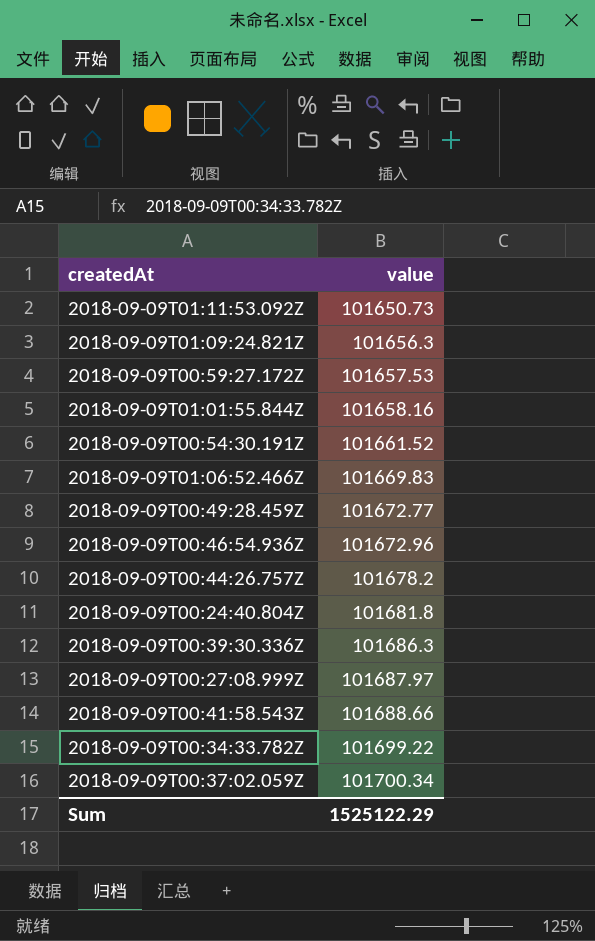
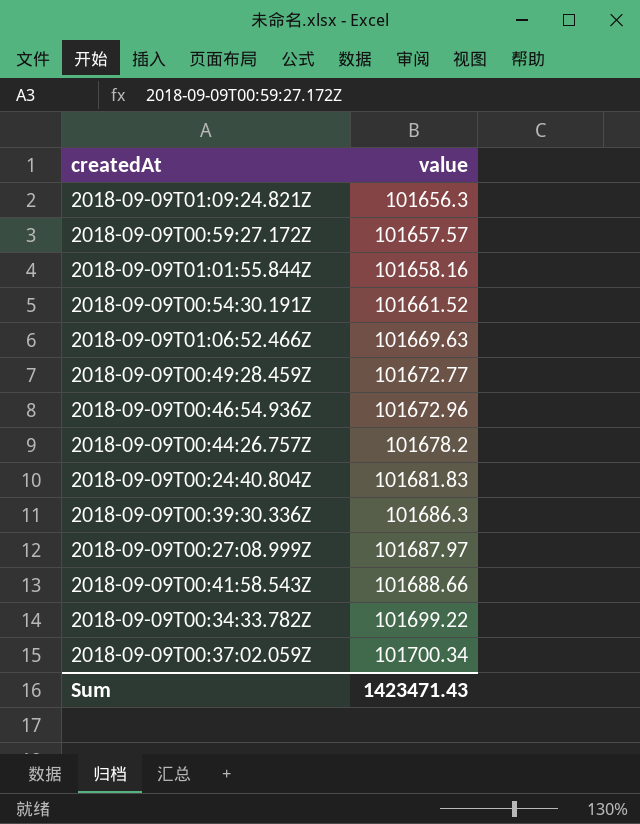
row 2018-09-09T01:11:53.092Z: 101650.73 -> none
2018-09-09T00:59:27.172Z | value: 101657.53 -> 101657.57
2018-09-09T01:06:52.466Z | value: 101669.83 -> 101669.63
2018-09-09T00:24:40.804Z | value: 101681.8 -> 101681.83
Sum | value: 1525122.29 -> 1423471.43

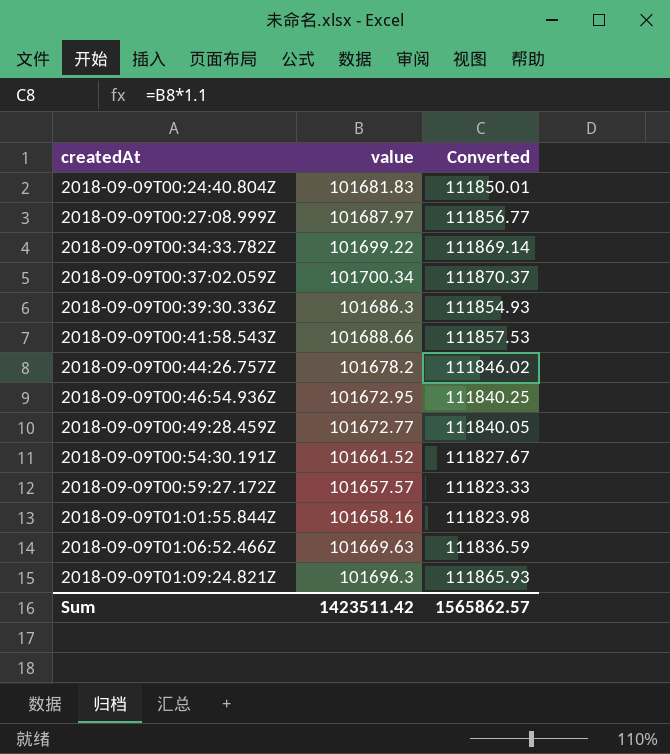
row order: value ascending -> createdAt ascending
column Converted | formula: none -> [value] * 1.1
2018-09-09T00:46:54.936Z | value: 101672.96 -> 101672.95
2018-09-09T01:09:24.821Z | value: 101656.3 -> 101696.3
Sum | value: 1423471.43 -> 1423511.42

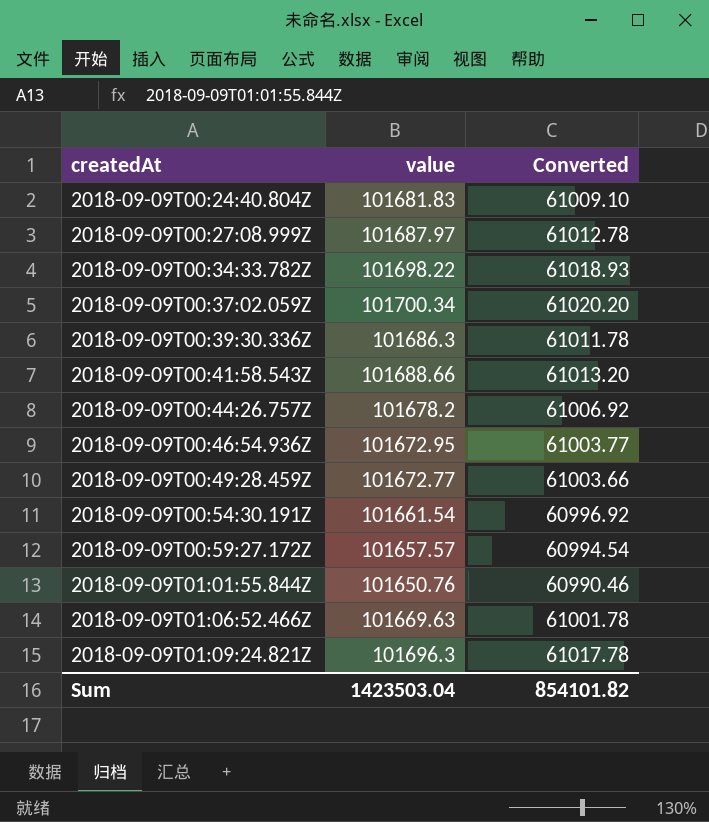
column Converted | formula: [value] * 1.1 -> [value] * 0.6
2018-09-09T00:34:33.782Z | value: 101699.22 -> 101698.22
2018-09-09T00:54:30.191Z | value: 101661.52 -> 101661.54
2018-09-09T01:01:55.844Z | value: 101658.16 -> 101650.76
Sum | value: 1423511.42 -> 1423503.04
Sum | Converted: 1565862.57 -> 854101.82

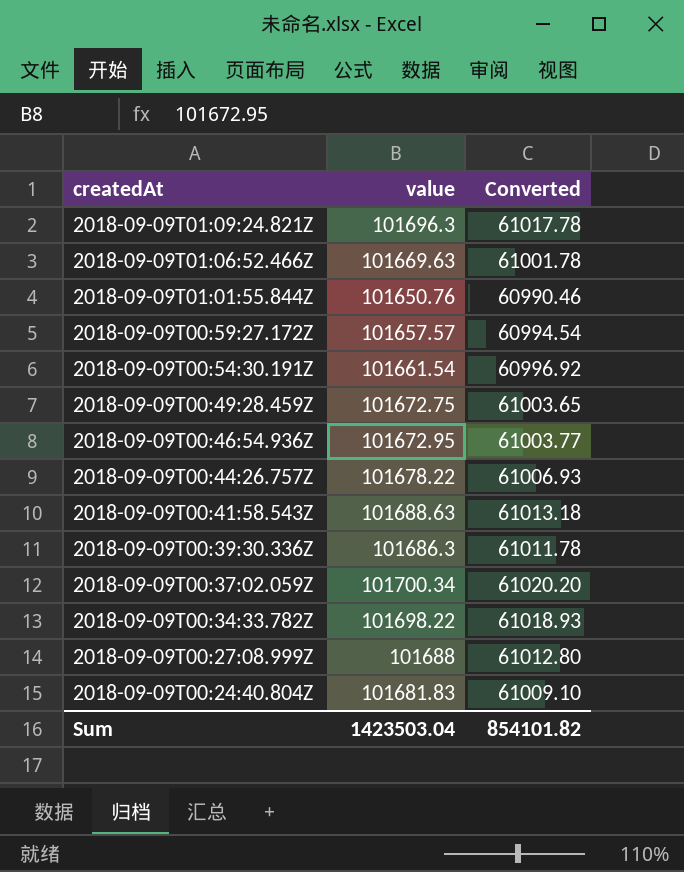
row order: createdAt ascending -> createdAt descending
2018-09-09T00:49:28.459Z | value: 101672.77 -> 101672.75
2018-09-09T00:49:28.459Z | Converted: 61003.66 -> 61003.65
2018-09-09T00:44:26.757Z | value: 101678.2 -> 101678.22
2018-09-09T00:44:26.757Z | Converted: 61006.92 -> 61006.93
2018-09-09T00:41:58.543Z | value: 101688.66 -> 101688.63
2018-09-09T00:41:58.543Z | Converted: 61013.20 -> 61013.18
2018-09-09T00:27:08.999Z | value: 101687.97 -> 101688
2018-09-09T00:27:08.999Z | Converted: 61012.78 -> 61012.80

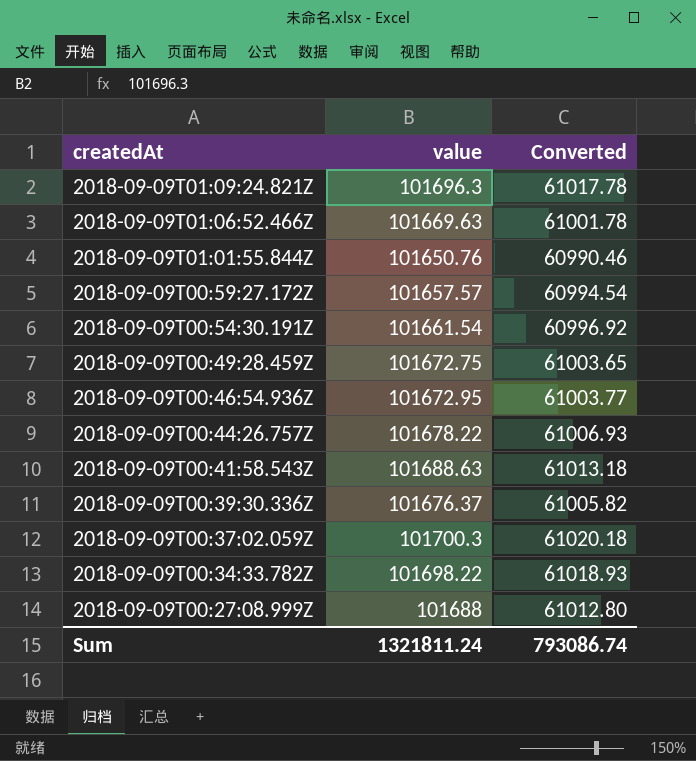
row 2018-09-09T00:24:40.804Z: 101681.83 | 61009.10 -> none
2018-09-09T00:39:30.336Z | value: 101686.3 -> 101676.37
2018-09-09T00:39:30.336Z | Converted: 61011.78 -> 61005.82
2018-09-09T00:37:02.059Z | value: 101700.34 -> 101700.3
2018-09-09T00:37:02.059Z | Converted: 61020.20 -> 61020.18
Sum | value: 1423503.04 -> 1321811.24
Sum | Converted: 854101.82 -> 793086.74

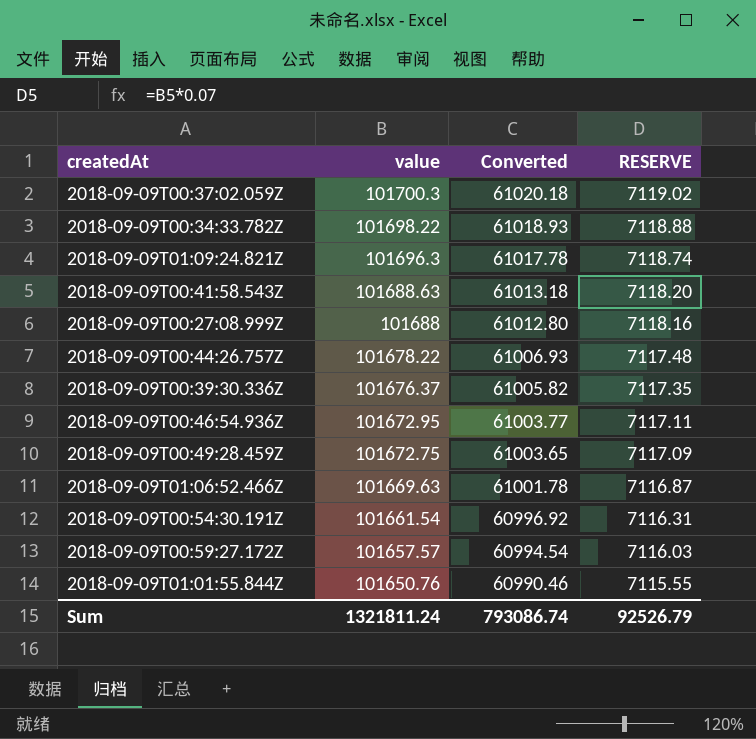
row order: createdAt descending -> value descending
column RESERVE | formula: none -> [value] * 0.07

